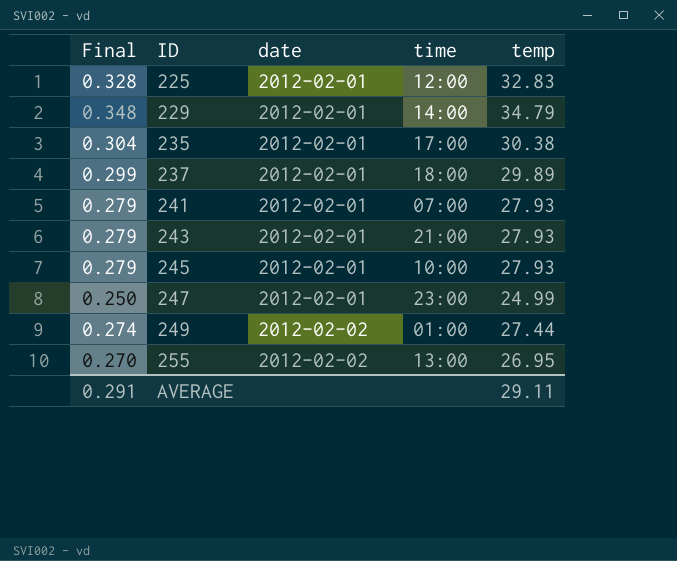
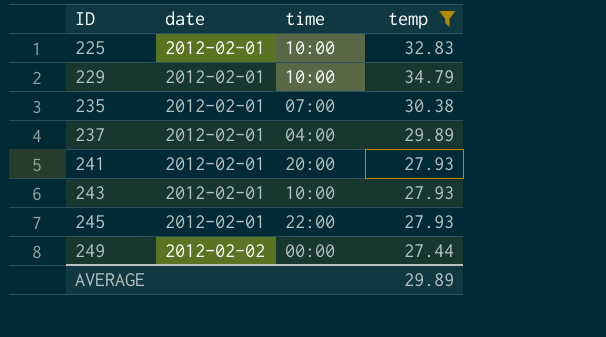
filter: none -> temp >= 27.44
column Final | formula: [temp] * 0.01 -> none
225 | time: 12:00 -> 10:00
229 | time: 14:00 -> 10:00
235 | time: 17:00 -> 07:00
237 | time: 18:00 -> 04:00
241 | time: 07:00 -> 20:00
243 | time: 21:00 -> 10:00
245 | time: 10:00 -> 22:00
249 | time: 01:00 -> 00:00
AVERAGE | temp: 29.11 -> 29.89

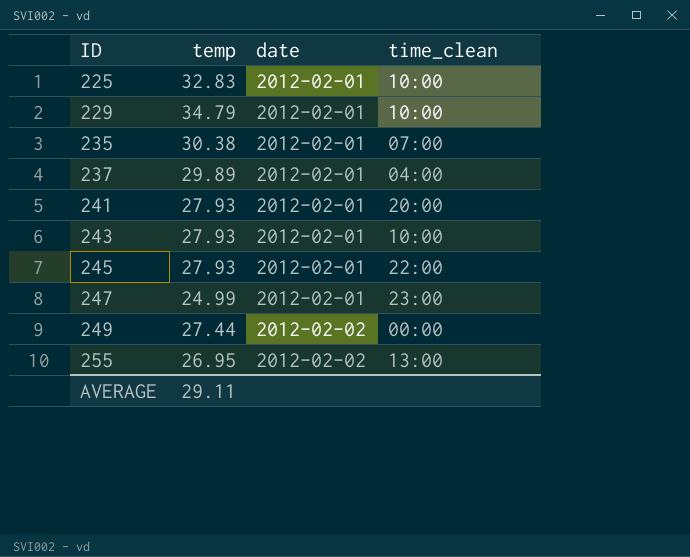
filter: temp >= 27.44 -> none
column temp | position: 4 -> 2
column name: time -> time_clean
AVERAGE | temp: 29.89 -> 29.11

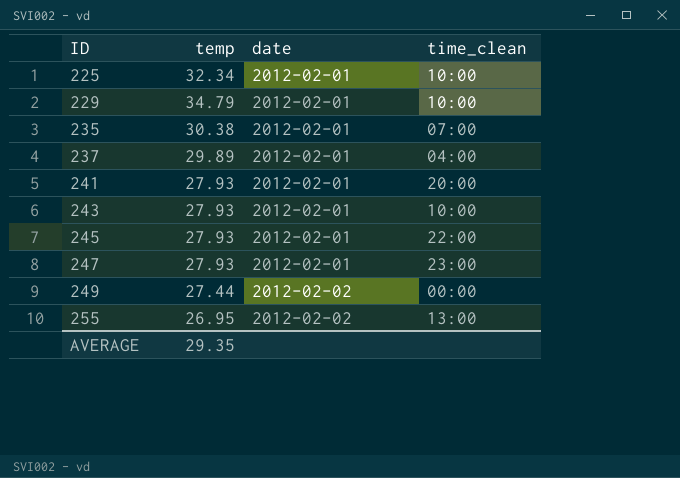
225 | temp: 32.83 -> 32.34
247 | temp: 24.99 -> 27.93
AVERAGE | temp: 29.11 -> 29.35

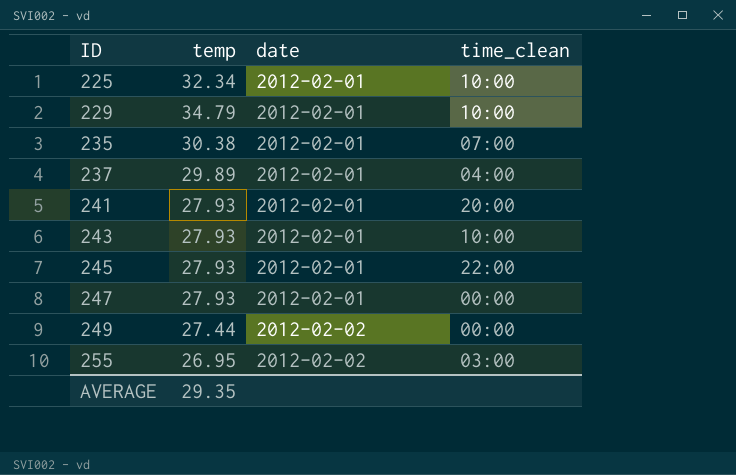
247 | time_clean: 23:00 -> 00:00
255 | time_clean: 13:00 -> 03:00

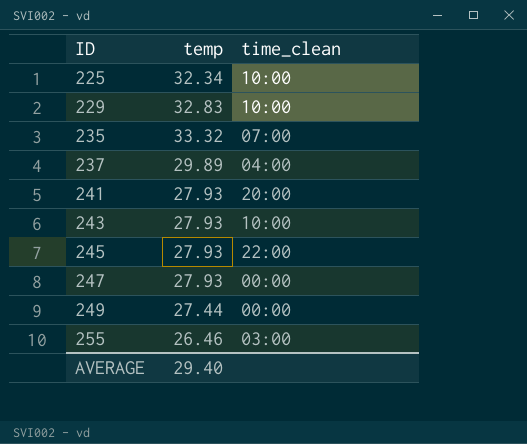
column date | position: 3 -> none
229 | temp: 34.79 -> 32.83
235 | temp: 30.38 -> 33.32
255 | temp: 26.95 -> 26.46
AVERAGE | temp: 29.35 -> 29.40

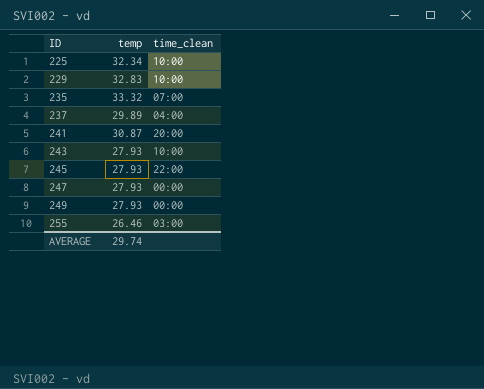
241 | temp: 27.93 -> 30.87
249 | temp: 27.44 -> 27.93
AVERAGE | temp: 29.40 -> 29.74

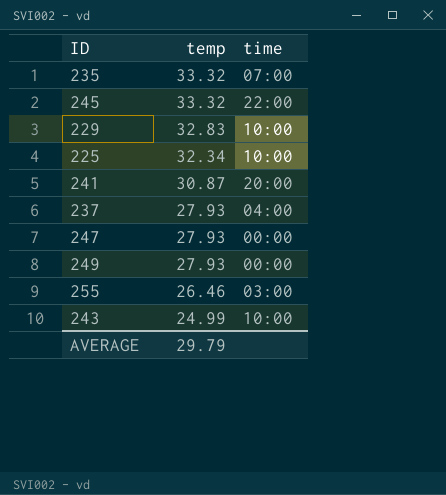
row order: ID ascending -> temp descending
column name: time_clean -> time
245 | temp: 27.93 -> 33.32
237 | temp: 29.89 -> 27.93
243 | temp: 27.93 -> 24.99
AVERAGE | temp: 29.74 -> 29.79

